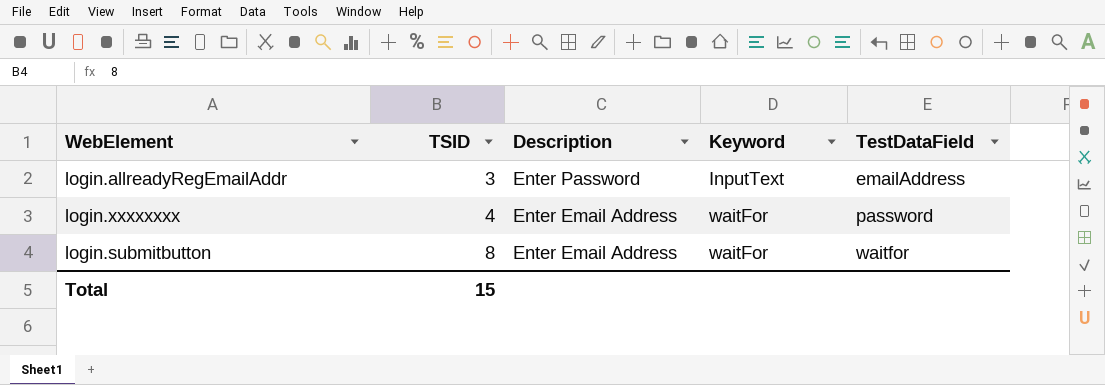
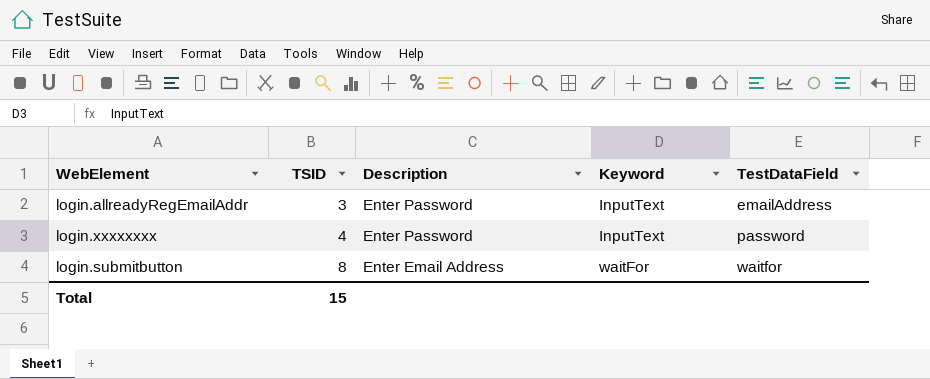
login.xxxxxxxx | Description: Enter Email Address -> Enter Password
login.xxxxxxxx | Keyword: waitFor -> InputText

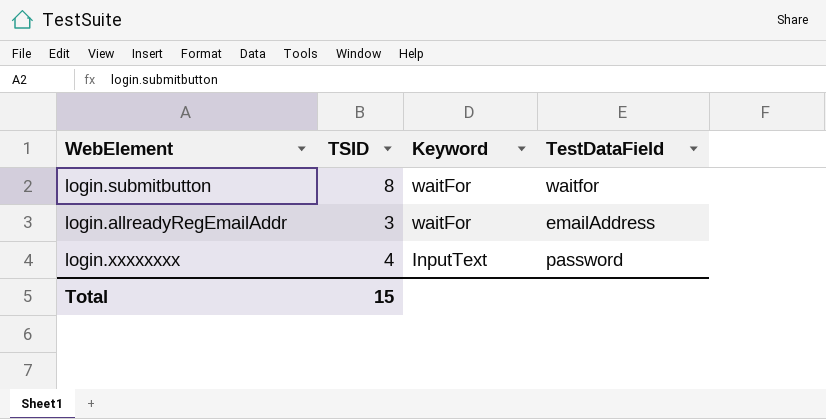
row order: TSID ascending -> Keyword descending
column Description | position: 3 -> none
login.allreadyRegEmailAddr | Keyword: InputText -> waitFor

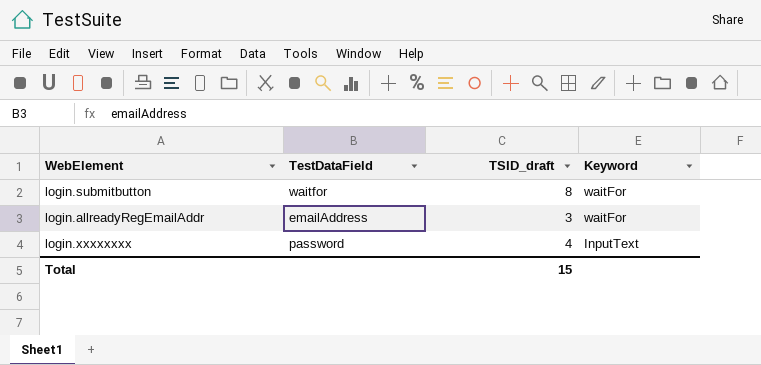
column TestDataField | position: 4 -> 2
column name: TSID -> TSID_draft

